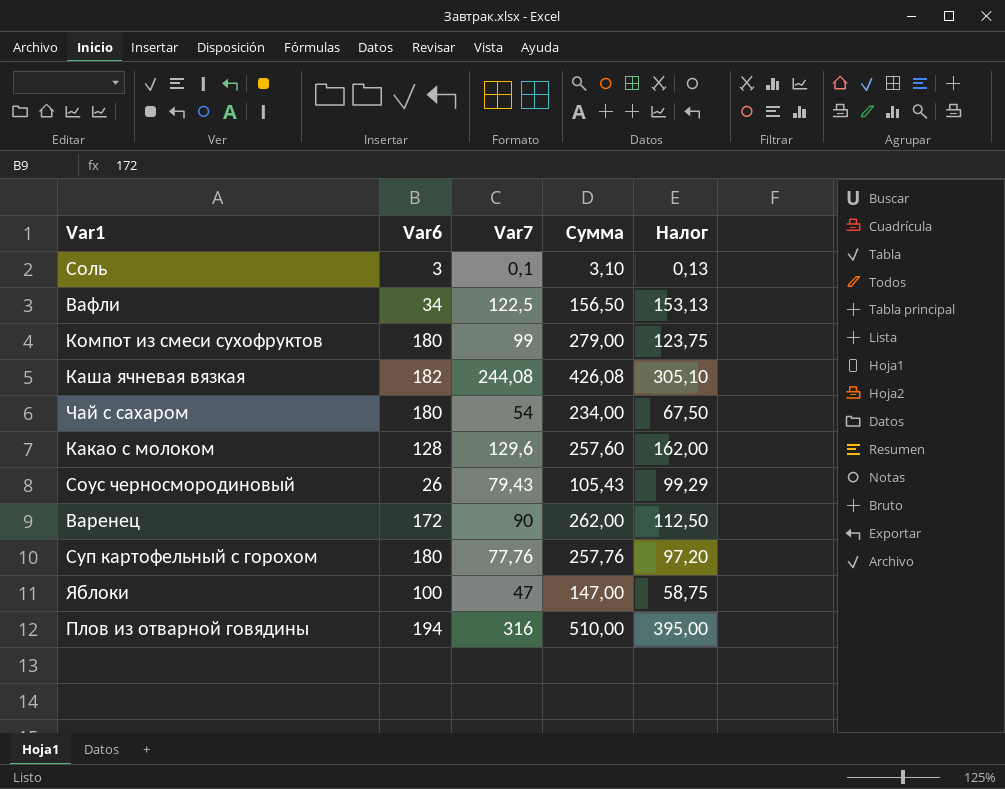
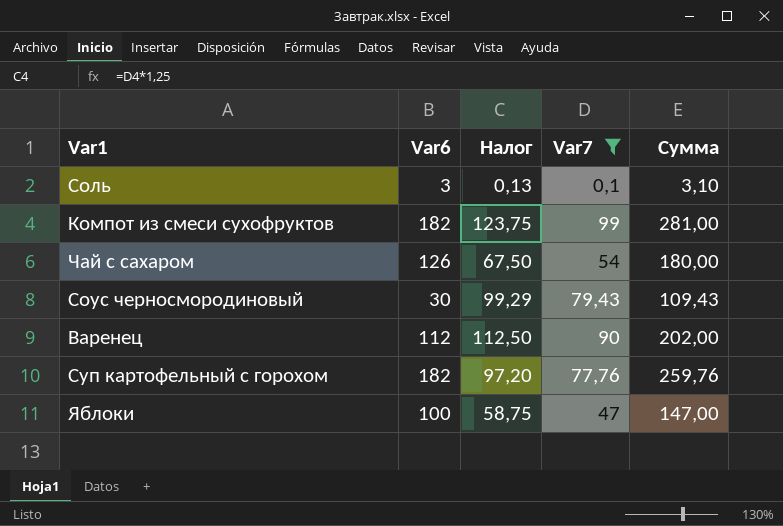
filter: none -> Var7 <= 99
column Налог | position: 5 -> 3
Компот из смеси сухофруктов | Var6: 180 -> 182
Компот из смеси сухофруктов | Сумма: 279,00 -> 281,00
Чай с сахаром | Var6: 180 -> 126
Чай с сахаром | Сумма: 234,00 -> 180,00
Соус черносмородиновый | Var6: 26 -> 30
Соус черносмородиновый | Сумма: 105,43 -> 109,43
Варенец | Var6: 172 -> 112
Варенец | Сумма: 262,00 -> 202,00
Суп картофельный с горохом | Var6: 180 -> 182
Суп картофельный с горохом | Сумма: 257,76 -> 259,76

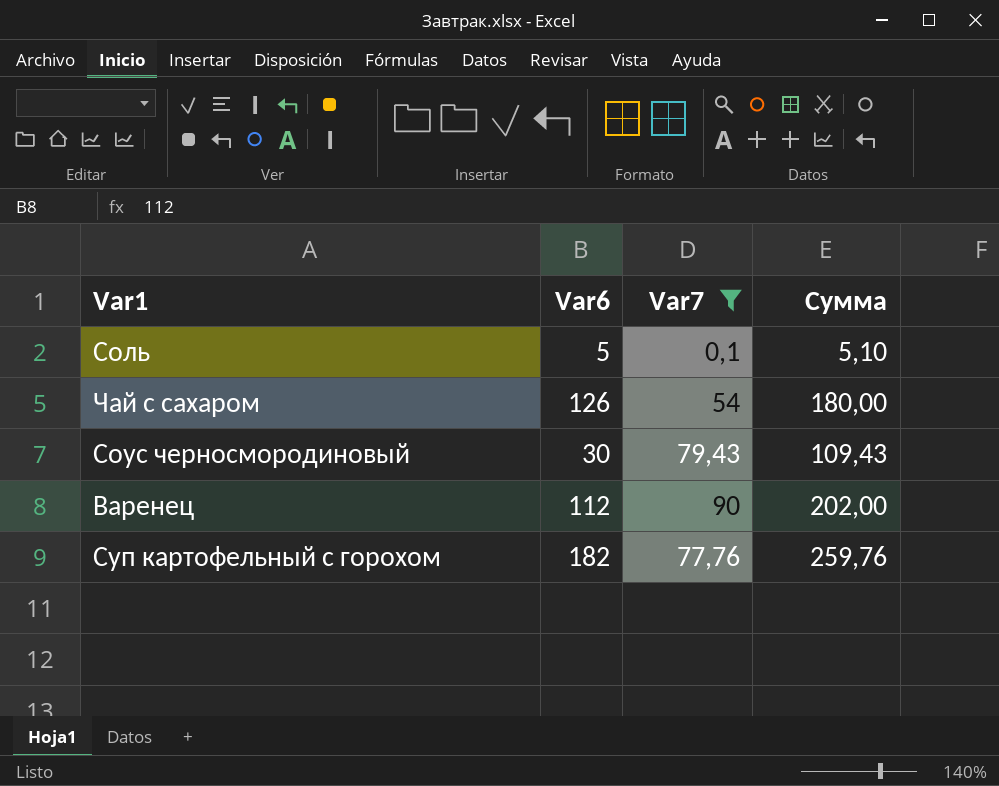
column Налог | formula: [Var7] * 1,25 -> none
row Компот из смеси сухофруктов: 182 | 123,75 | 99 | 281,00 -> none
row Яблоки: 100 | 58,75 | 47 | 147,00 -> none
Соль | Var6: 3 -> 5
Соль | Сумма: 3,10 -> 5,10

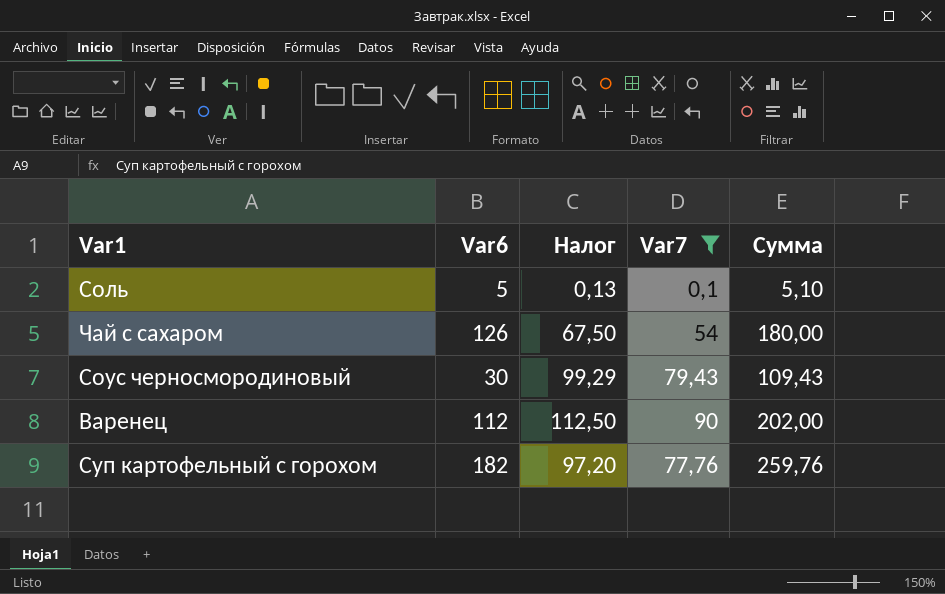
column Налог | formula: none -> [Var7] * 1,25

